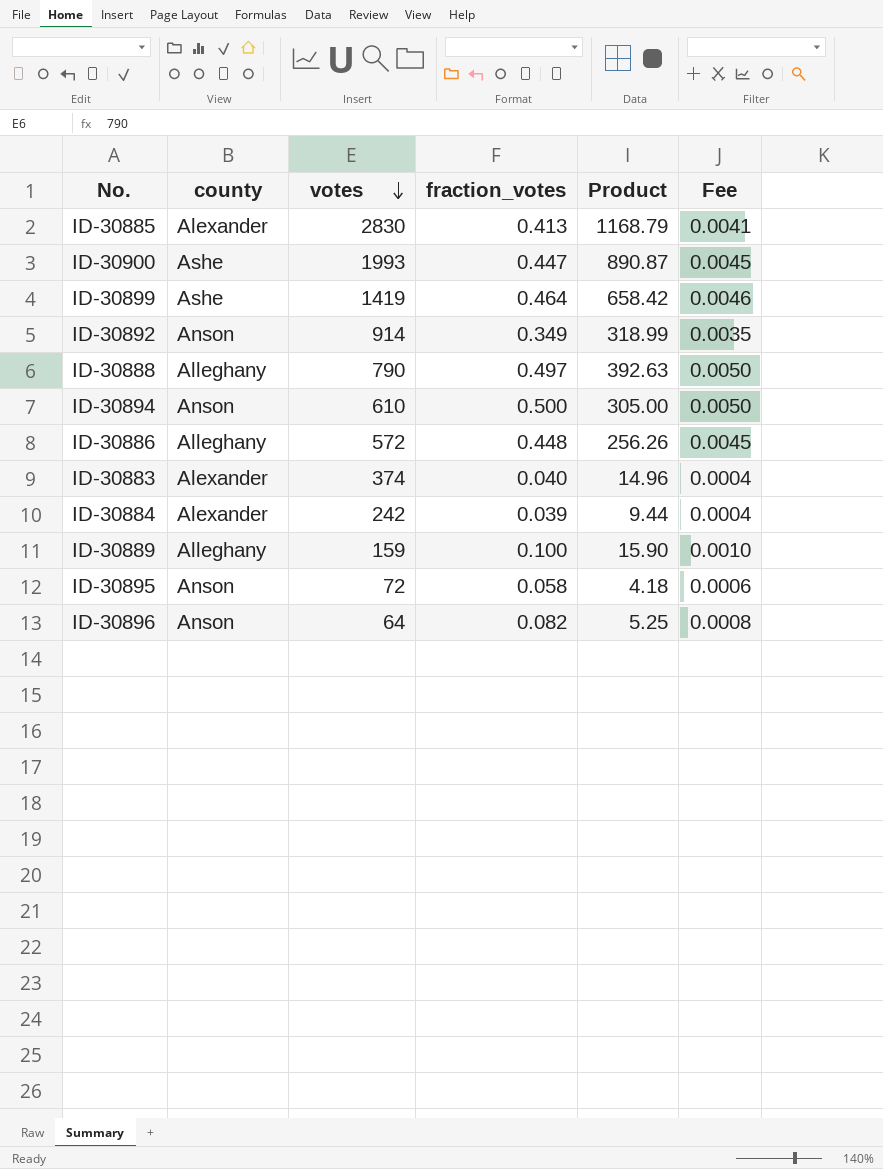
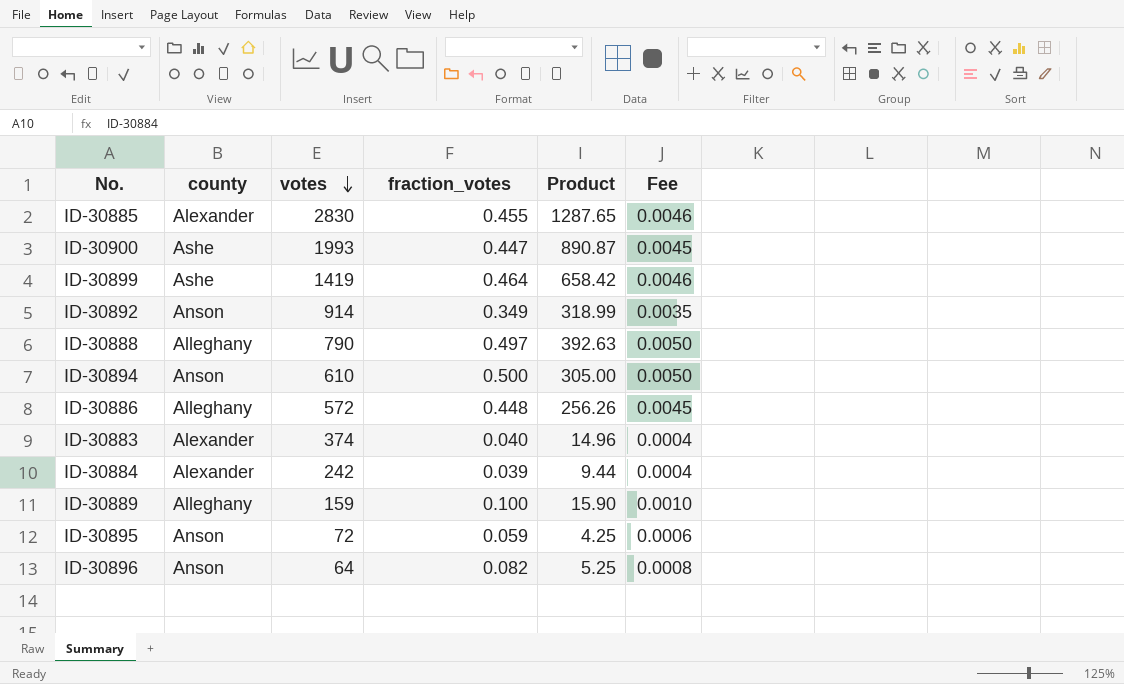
ID-30885 | fraction_votes: 0.413 -> 0.455
ID-30885 | Product: 1168.79 -> 1287.65
ID-30885 | Fee: 0.0041 -> 0.0046
ID-30895 | fraction_votes: 0.058 -> 0.059
ID-30895 | Product: 4.18 -> 4.25

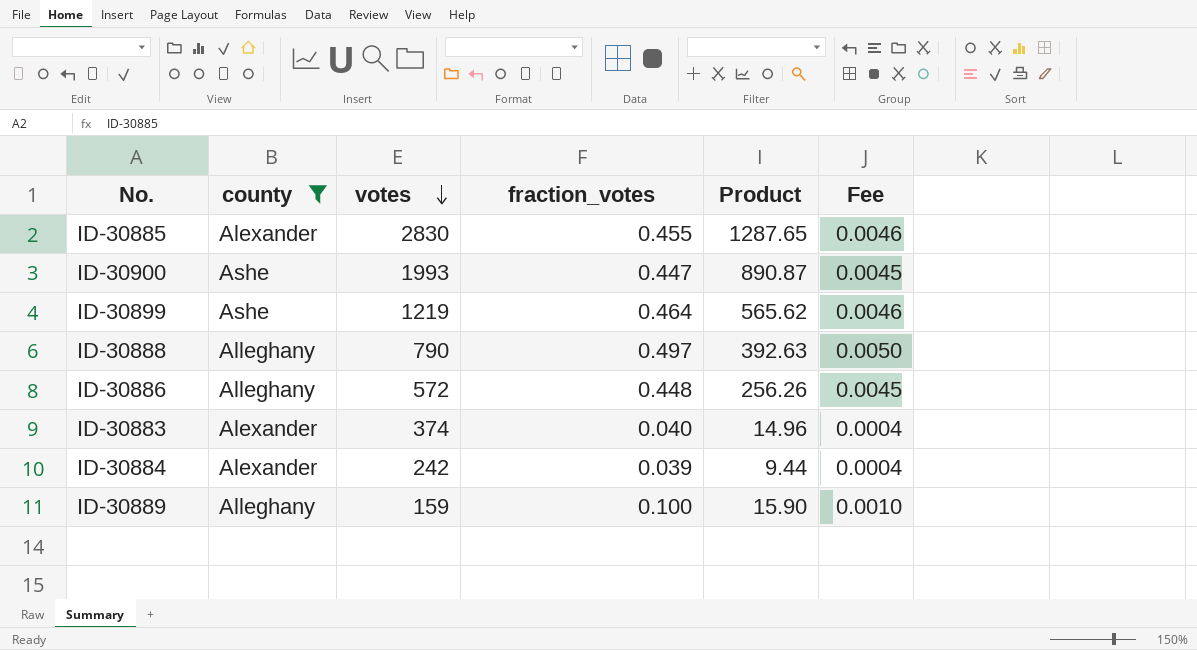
filter: none -> county != Anson
ID-30899 | votes: 1419 -> 1219
ID-30899 | Product: 658.42 -> 565.62

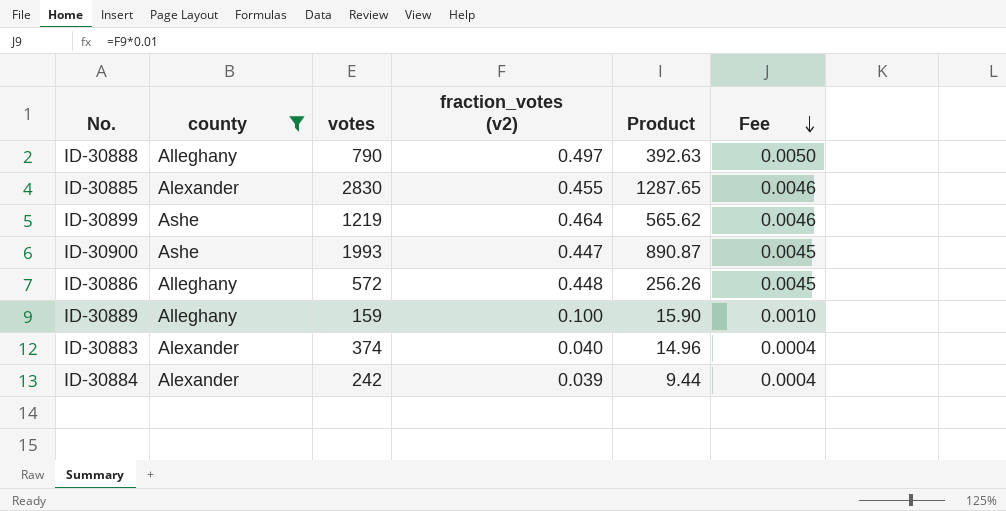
row order: votes descending -> Fee descending
column name: fraction_votes -> fraction_votes (v2)

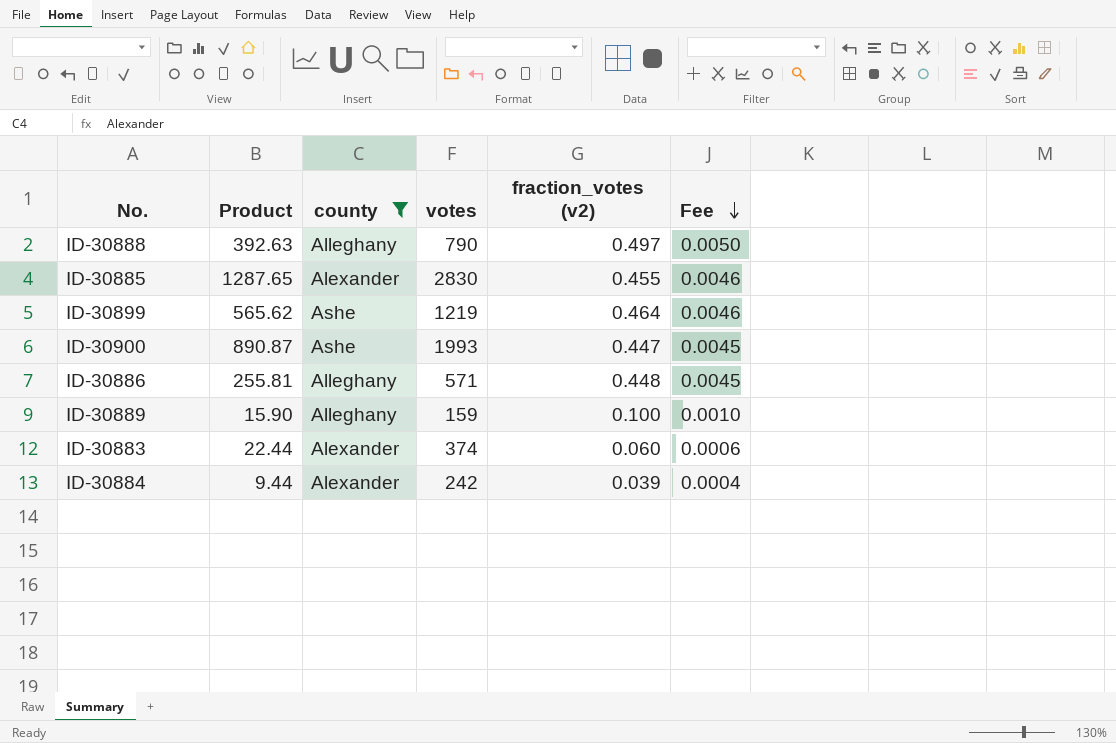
column Product | position: 5 -> 2
ID-30886 | Product: 256.26 -> 255.81
ID-30886 | votes: 572 -> 571
ID-30883 | Product: 14.96 -> 22.44
ID-30883 | fraction_votes (v2): 0.040 -> 0.060
ID-30883 | Fee: 0.0004 -> 0.0006

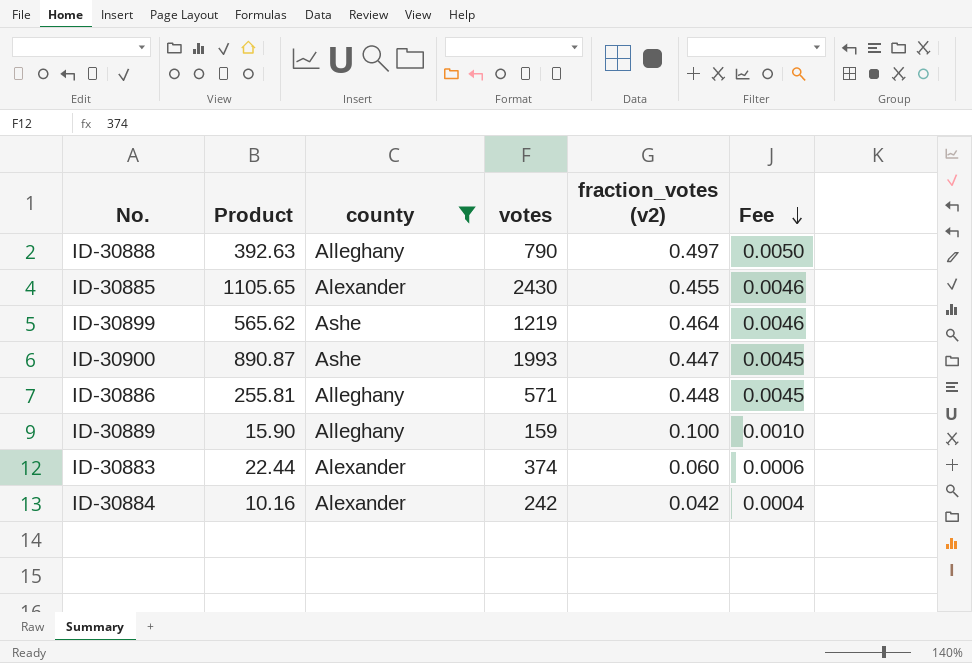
ID-30885 | Product: 1287.65 -> 1105.65
ID-30885 | votes: 2830 -> 2430
ID-30884 | Product: 9.44 -> 10.16
ID-30884 | fraction_votes (v2): 0.039 -> 0.042

